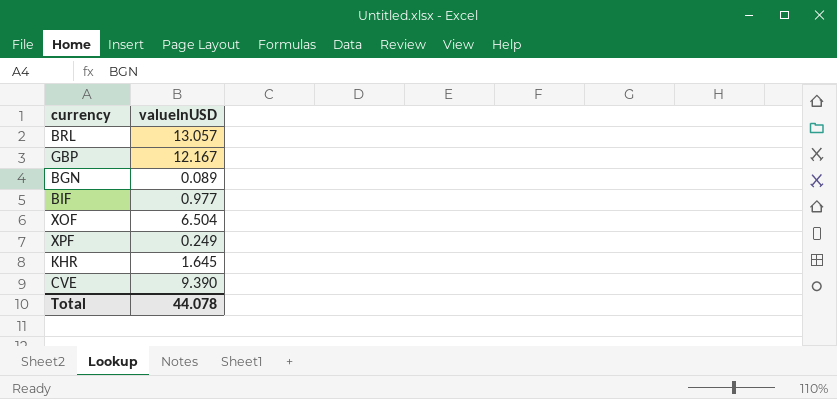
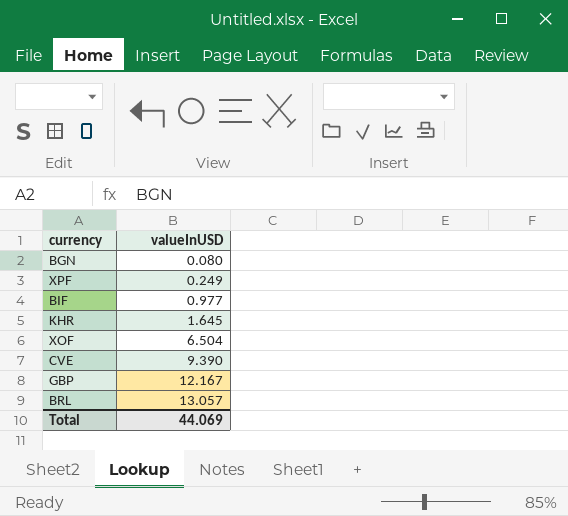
row order: none -> valueInUSD ascending
BGN | valueInUSD: 0.089 -> 0.080
Total | valueInUSD: 44.078 -> 44.069

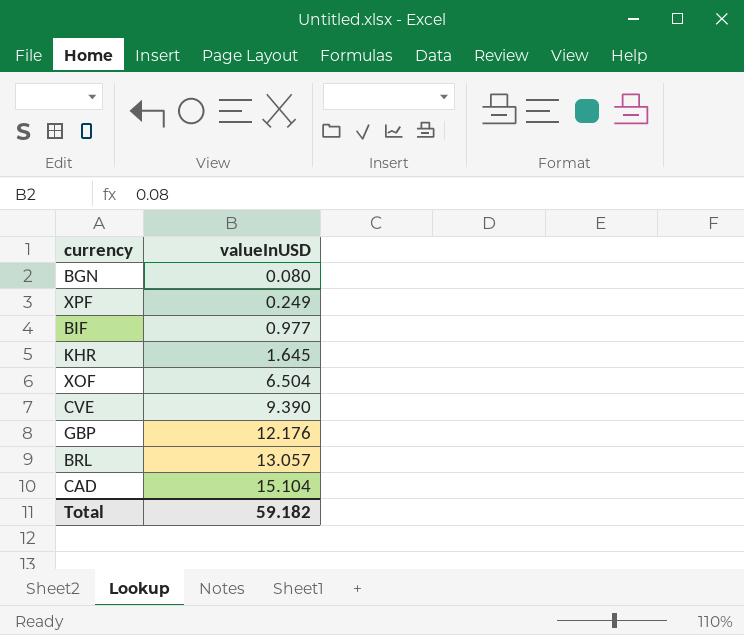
GBP | valueInUSD: 12.167 -> 12.176
row CAD: none -> 15.104
Total | valueInUSD: 44.069 -> 59.182

